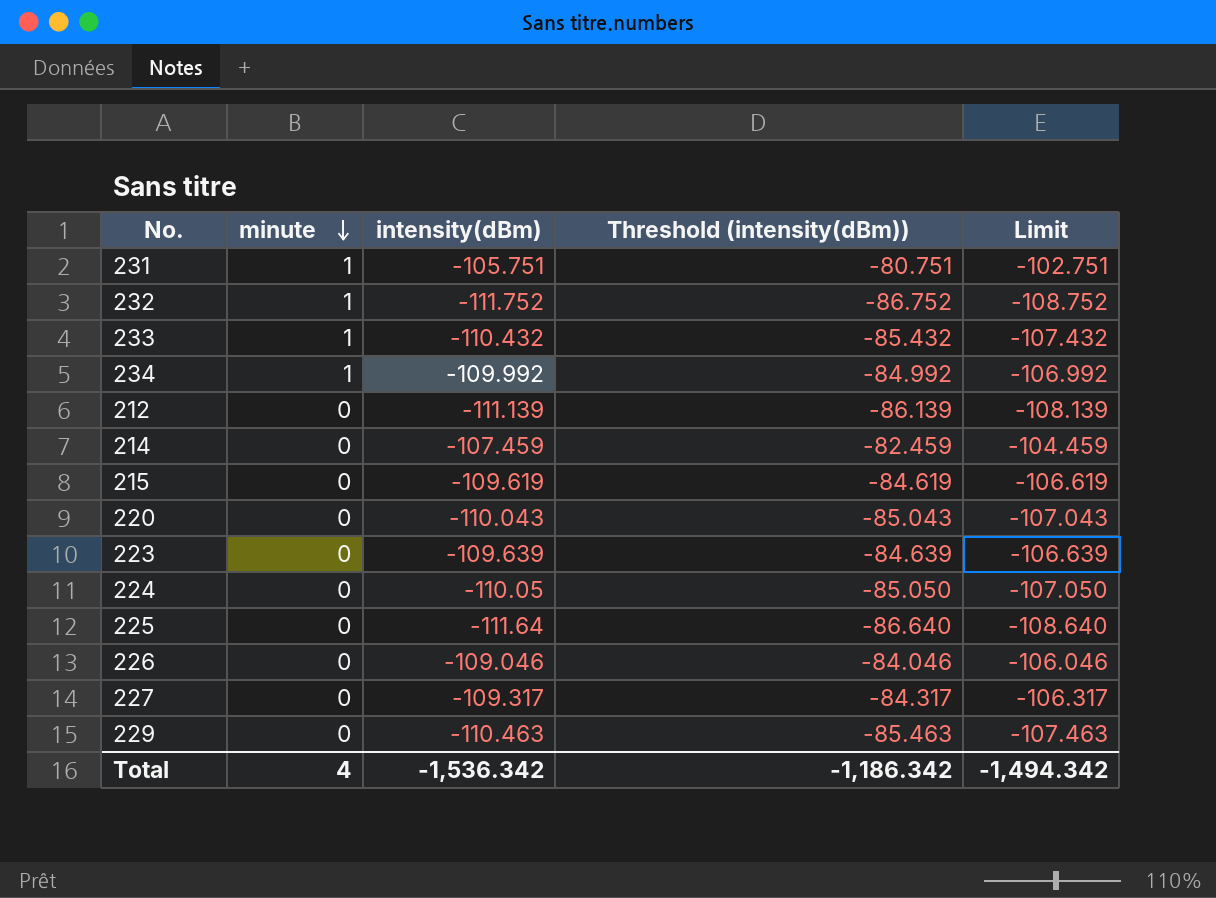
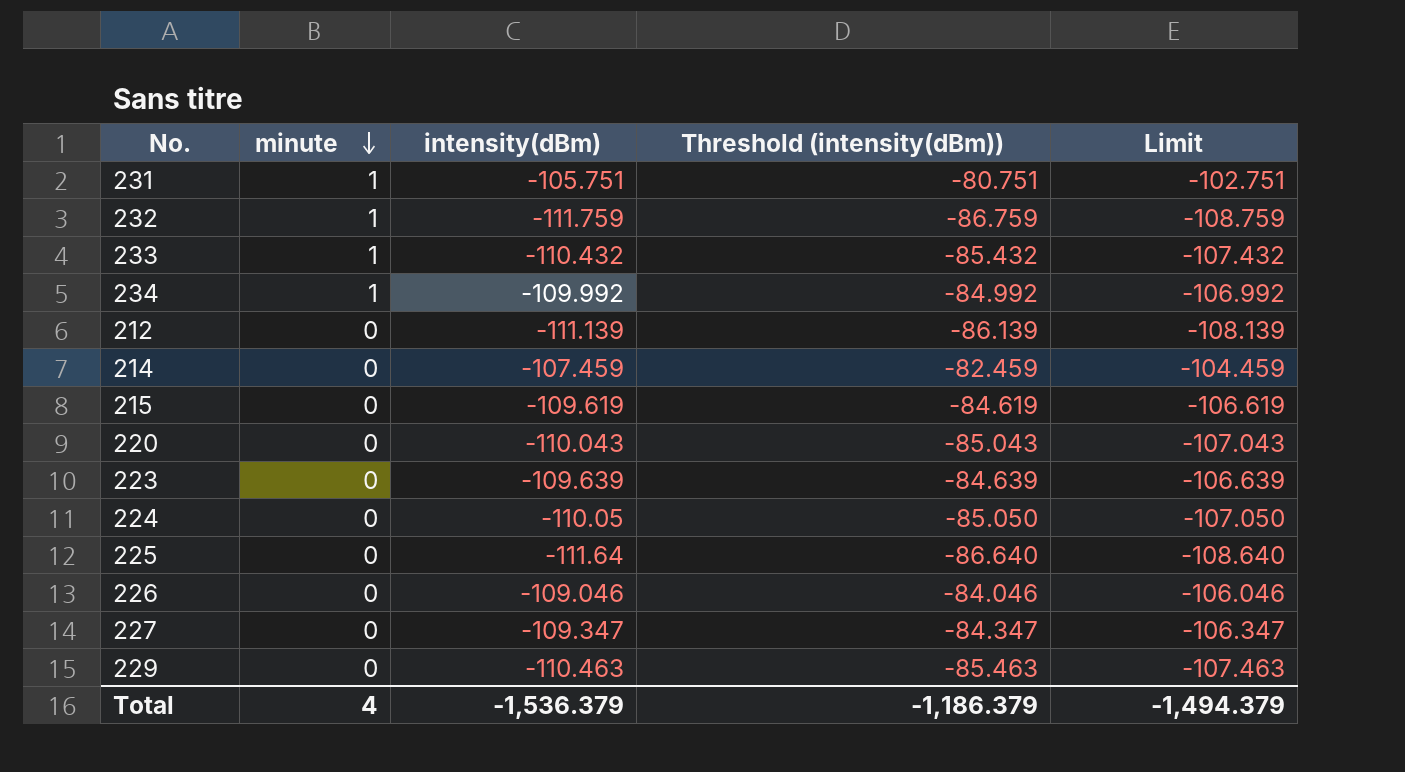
232 | intensity(dBm): -111.752 -> -111.759
232 | Threshold (intensity(dBm)): -86.752 -> -86.759
232 | Limit: -108.752 -> -108.759
227 | intensity(dBm): -109.317 -> -109.347
227 | Threshold (intensity(dBm)): -84.317 -> -84.347
227 | Limit: -106.317 -> -106.347
Total | intensity(dBm): -1,536.342 -> -1,536.379
Total | Threshold (intensity(dBm)): -1,186.342 -> -1,186.379
Total | Limit: -1,494.342 -> -1,494.379

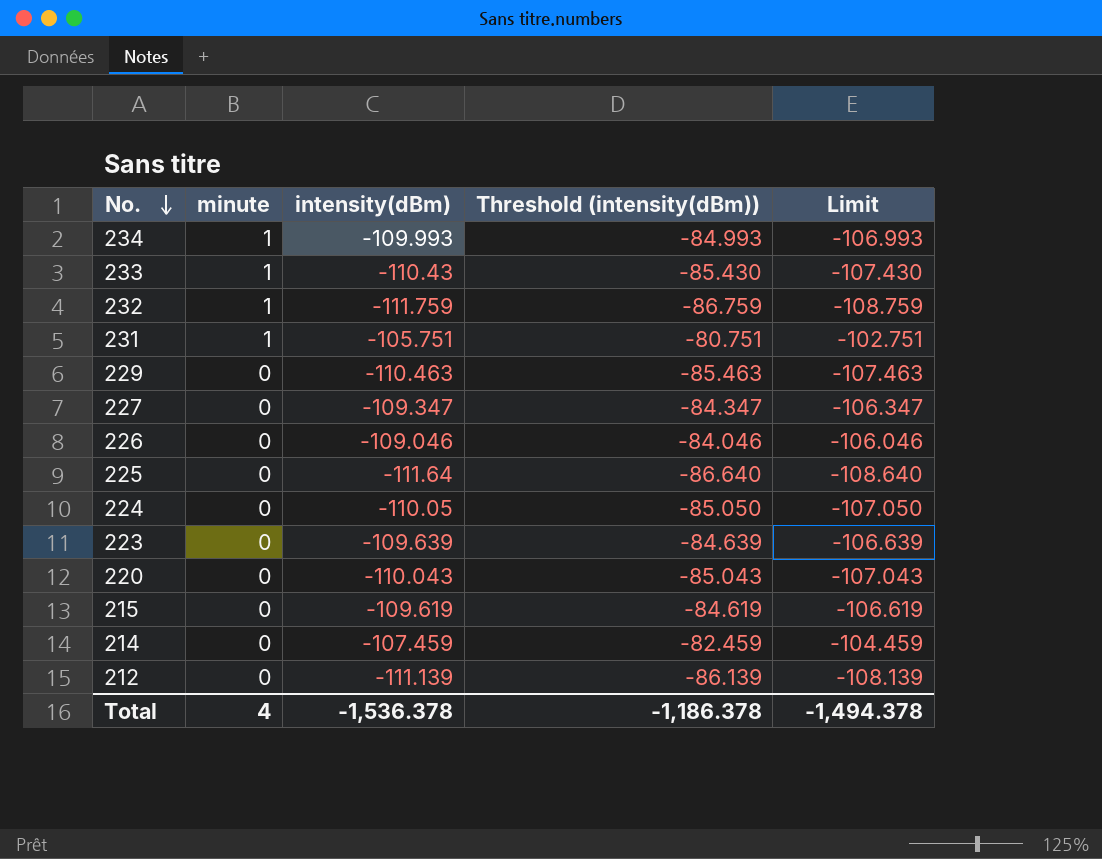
row order: minute descending -> No. descending
234 | intensity(dBm): -109.992 -> -109.993
234 | Threshold (intensity(dBm)): -84.992 -> -84.993
234 | Limit: -106.992 -> -106.993
233 | intensity(dBm): -110.432 -> -110.43
233 | Threshold (intensity(dBm)): -85.432 -> -85.430
233 | Limit: -107.432 -> -107.430
Total | intensity(dBm): -1,536.379 -> -1,536.378
Total | Threshold (intensity(dBm)): -1,186.379 -> -1,186.378
Total | Limit: -1,494.379 -> -1,494.378

